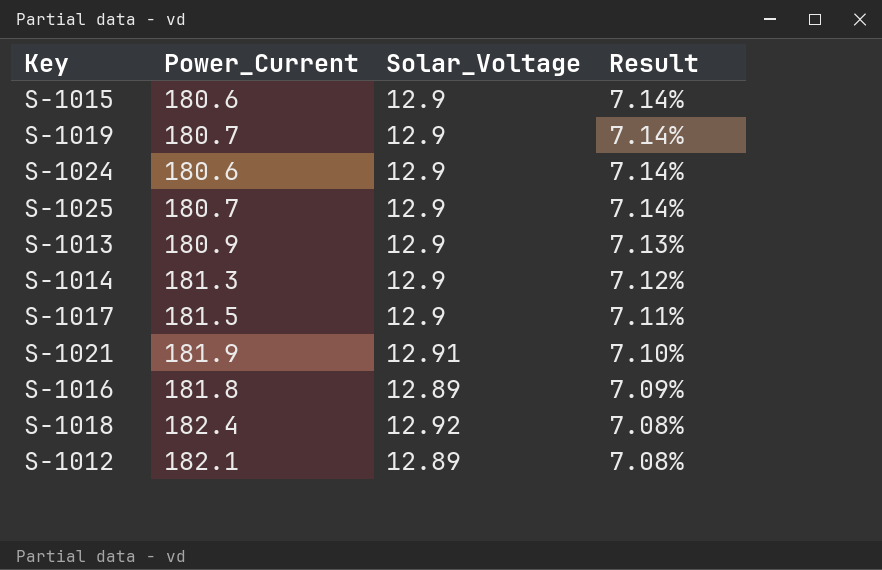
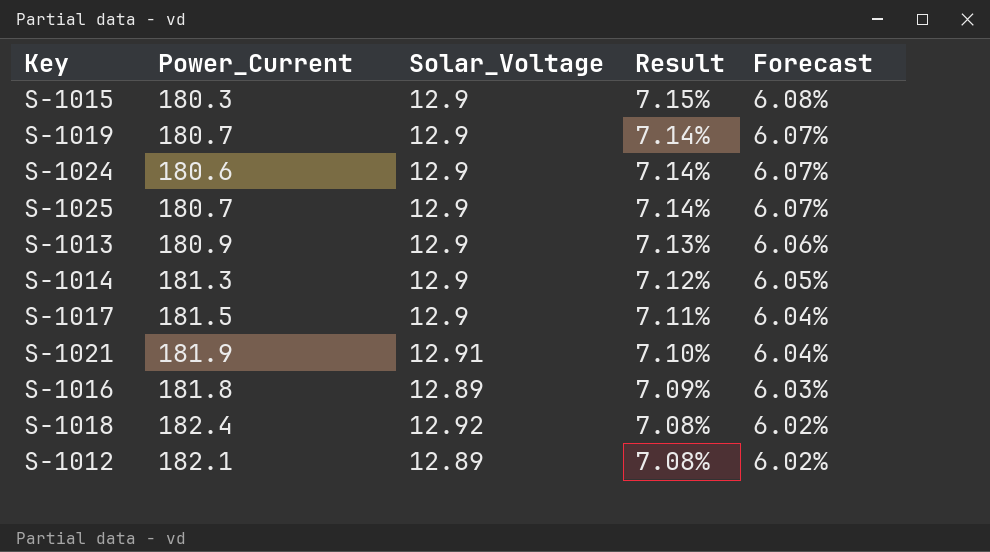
column Forecast | formula: none -> [Result] * 0.85
S-1015 | Power_Current: 180.6 -> 180.3
S-1015 | Result: 7.14% -> 7.15%

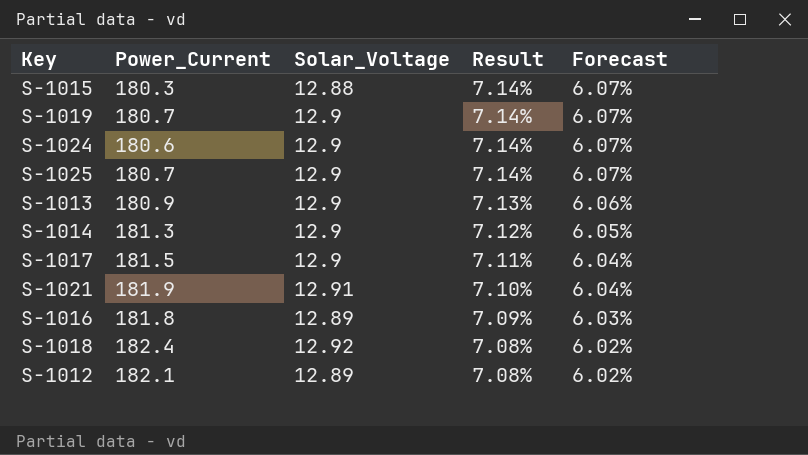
S-1015 | Solar_Voltage: 12.9 -> 12.88
S-1015 | Result: 7.15% -> 7.14%
S-1015 | Forecast: 6.08% -> 6.07%

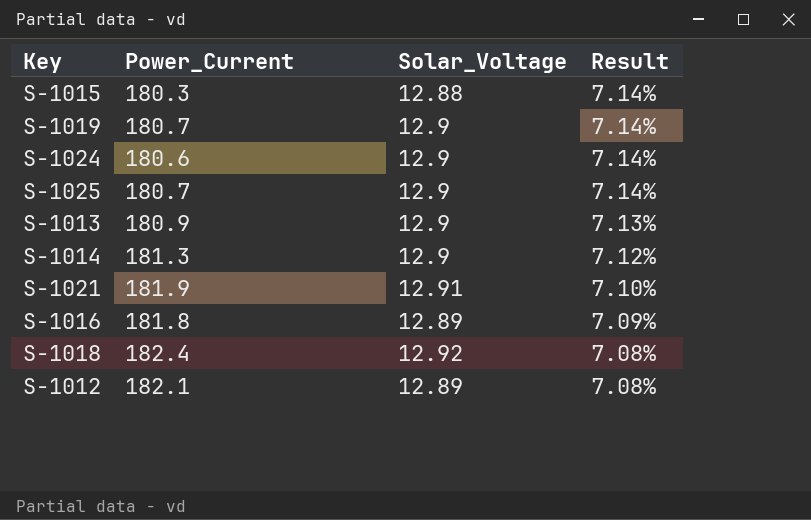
column Forecast | formula: [Result] * 0.85 -> none
row S-1017: 181.5 | 12.9 | 7.11% | 6.04% -> none

